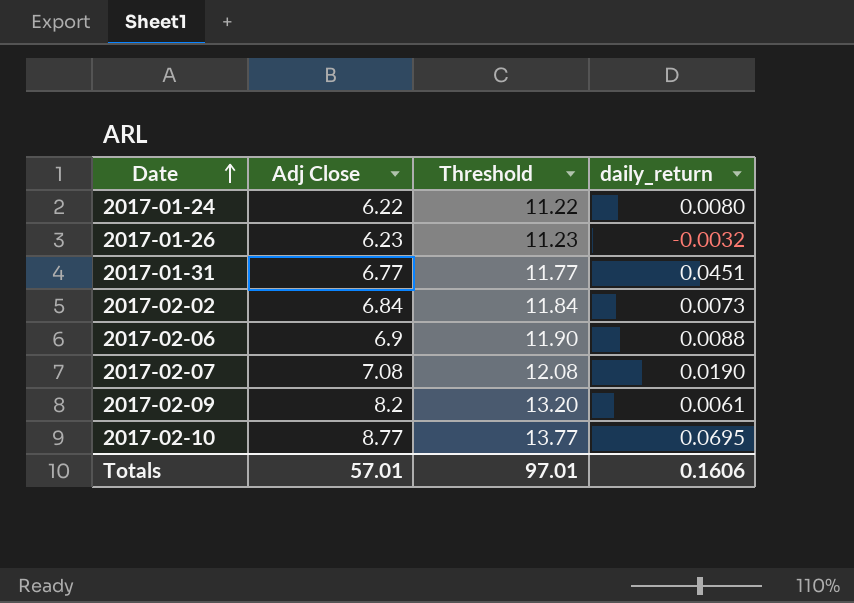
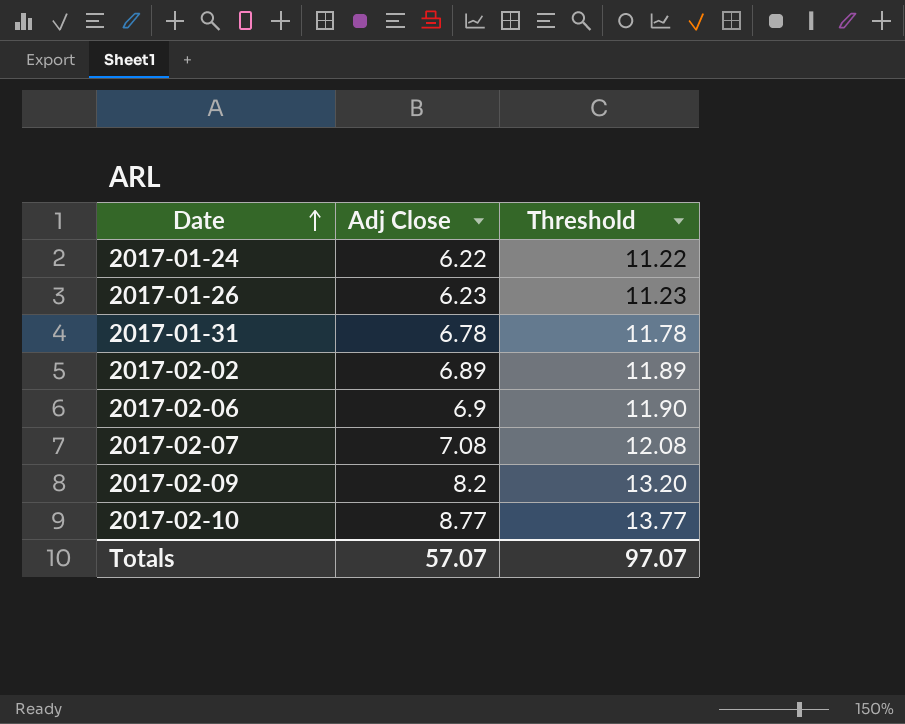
column daily_return | position: 4 -> none
2017-01-31 | Adj Close: 6.77 -> 6.78
2017-01-31 | Threshold: 11.77 -> 11.78
2017-02-02 | Adj Close: 6.84 -> 6.89
2017-02-02 | Threshold: 11.84 -> 11.89
Totals | Adj Close: 57.01 -> 57.07
Totals | Threshold: 97.01 -> 97.07

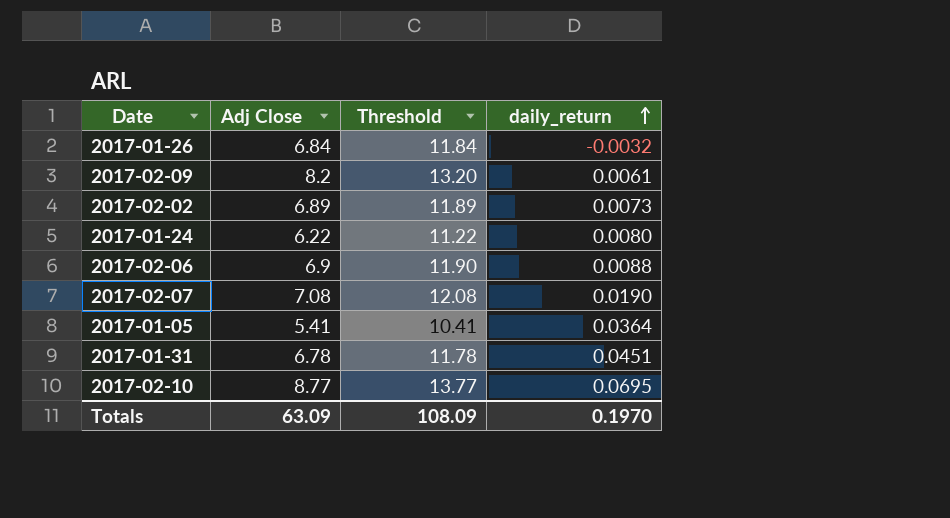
row order: Date ascending -> daily_return ascending
column daily_return | position: none -> 4
2017-01-26 | Adj Close: 6.23 -> 6.84
2017-01-26 | Threshold: 11.23 -> 11.84
row 2017-01-05: none -> 5.41 | 10.41 | 0.0364
Totals | Adj Close: 57.07 -> 63.09
Totals | Threshold: 97.07 -> 108.09

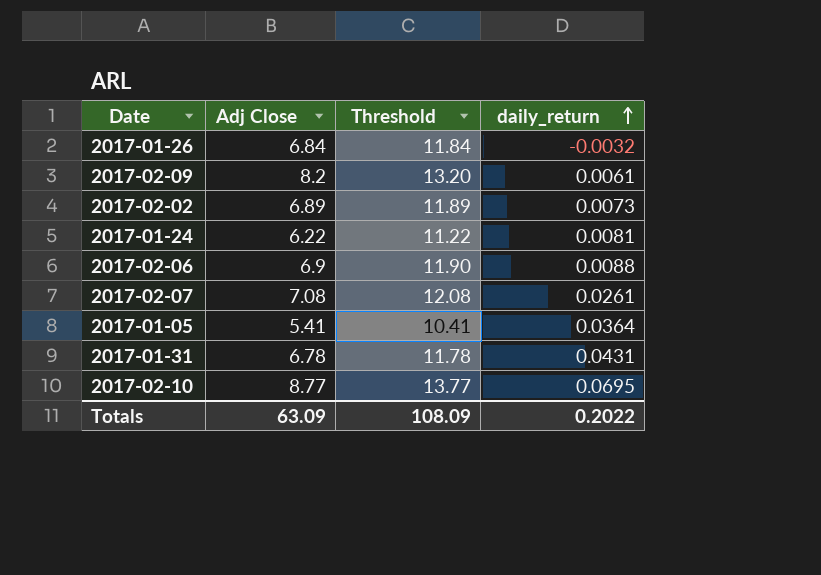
2017-01-24 | daily_return: 0.0080 -> 0.0081
2017-02-07 | daily_return: 0.0190 -> 0.0261
2017-01-31 | daily_return: 0.0451 -> 0.0431
Totals | daily_return: 0.1970 -> 0.2022

